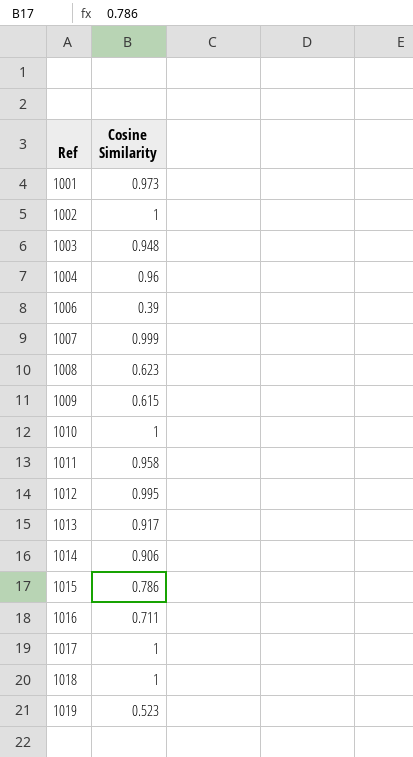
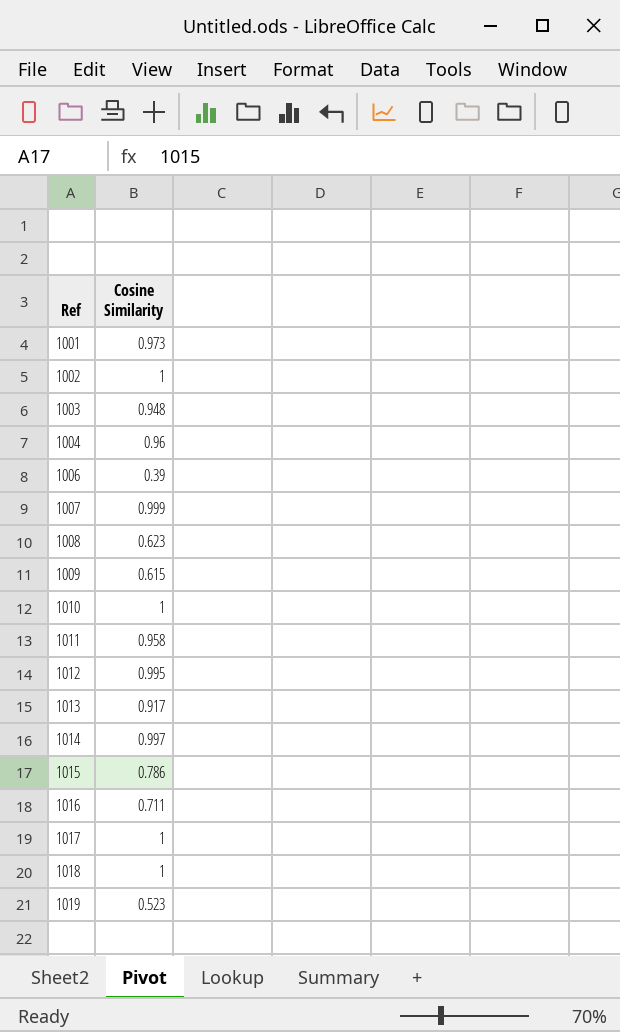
1014 | Cosine Similarity: 0.906 -> 0.997

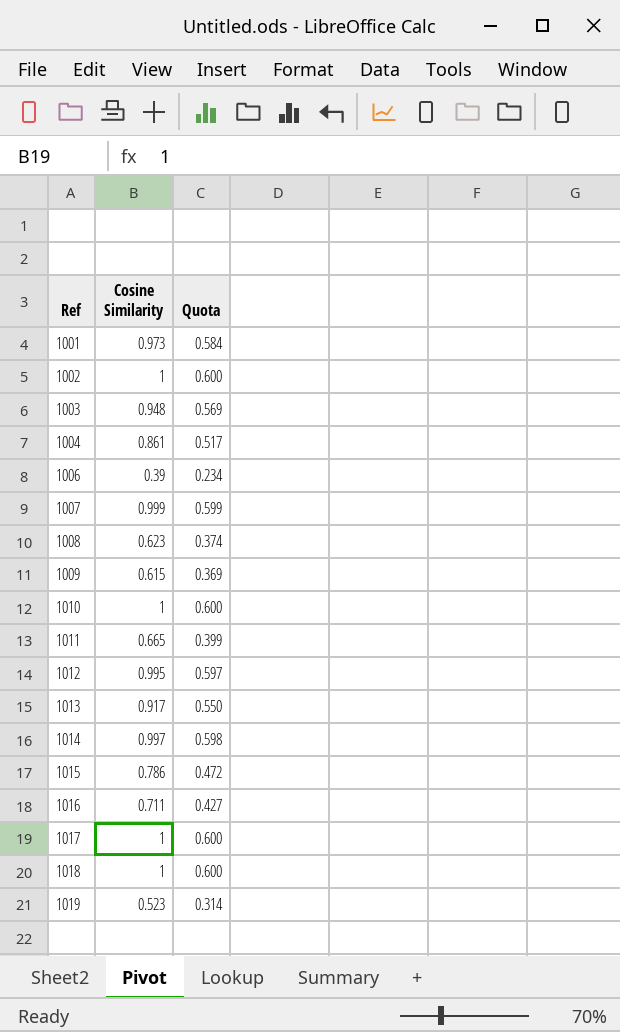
column Quota | formula: none -> [Cosine Similarity] * 0.6
1004 | Cosine Similarity: 0.96 -> 0.861
1011 | Cosine Similarity: 0.958 -> 0.665

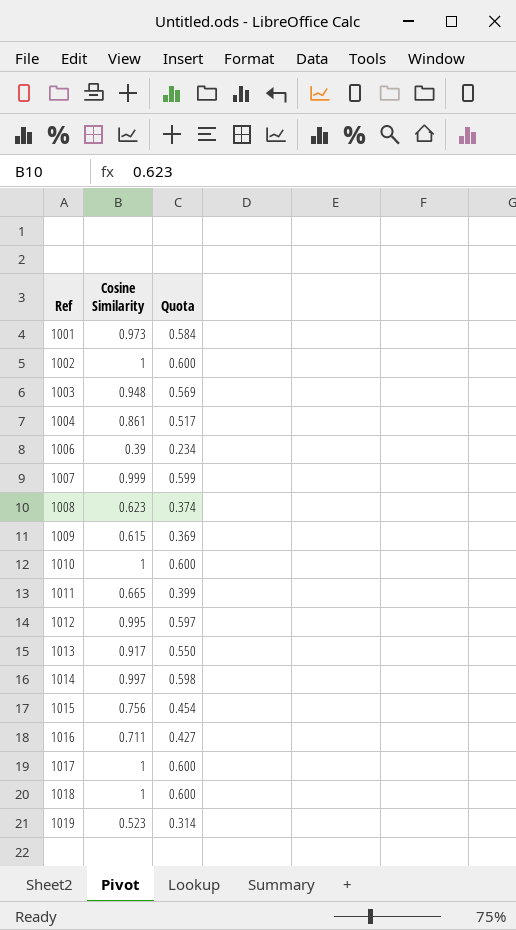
1015 | Cosine Similarity: 0.786 -> 0.756
1015 | Quota: 0.472 -> 0.454

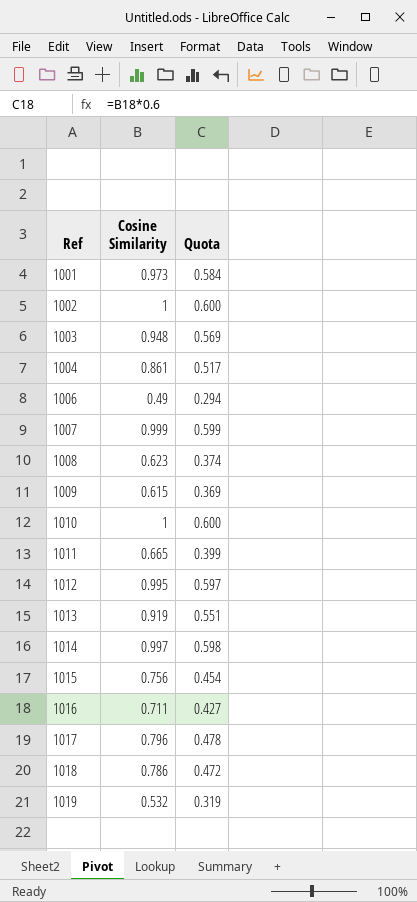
1006 | Cosine Similarity: 0.39 -> 0.49
1006 | Quota: 0.234 -> 0.294
1013 | Cosine Similarity: 0.917 -> 0.919
1013 | Quota: 0.550 -> 0.551
1017 | Cosine Similarity: 1 -> 0.796
1017 | Quota: 0.600 -> 0.478
1018 | Cosine Similarity: 1 -> 0.786
1018 | Quota: 0.600 -> 0.472
1019 | Cosine Similarity: 0.523 -> 0.532
1019 | Quota: 0.314 -> 0.319

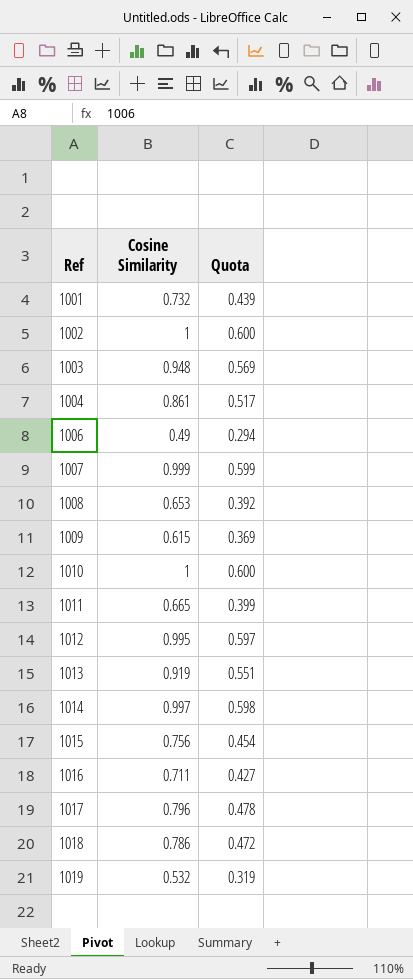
1001 | Cosine Similarity: 0.973 -> 0.732
1001 | Quota: 0.584 -> 0.439
1008 | Cosine Similarity: 0.623 -> 0.653
1008 | Quota: 0.374 -> 0.392

